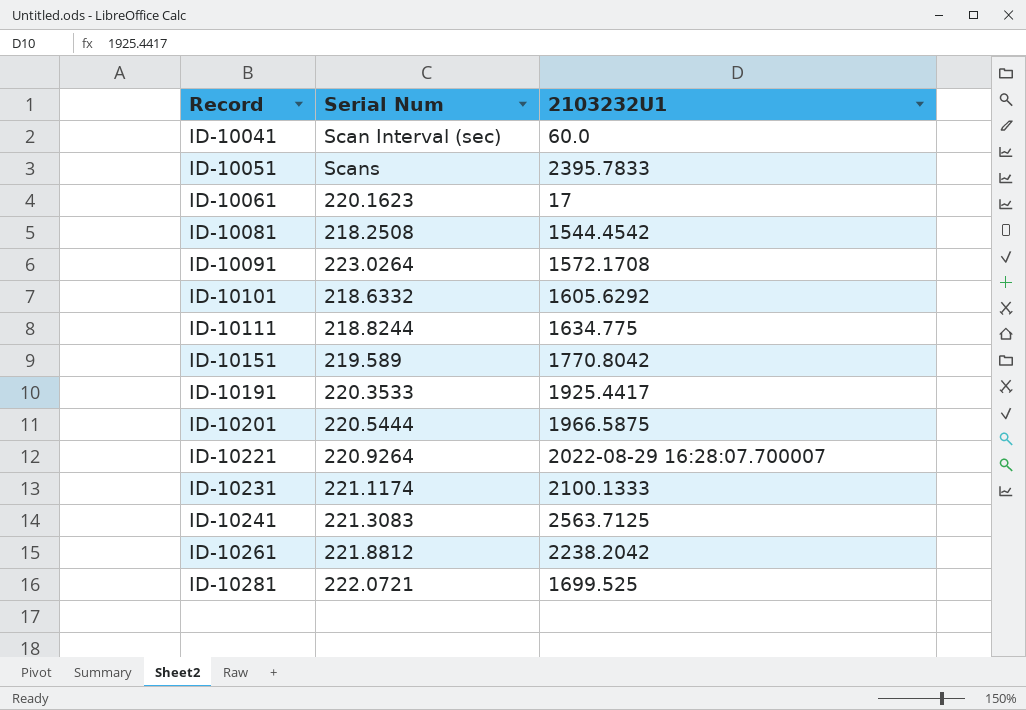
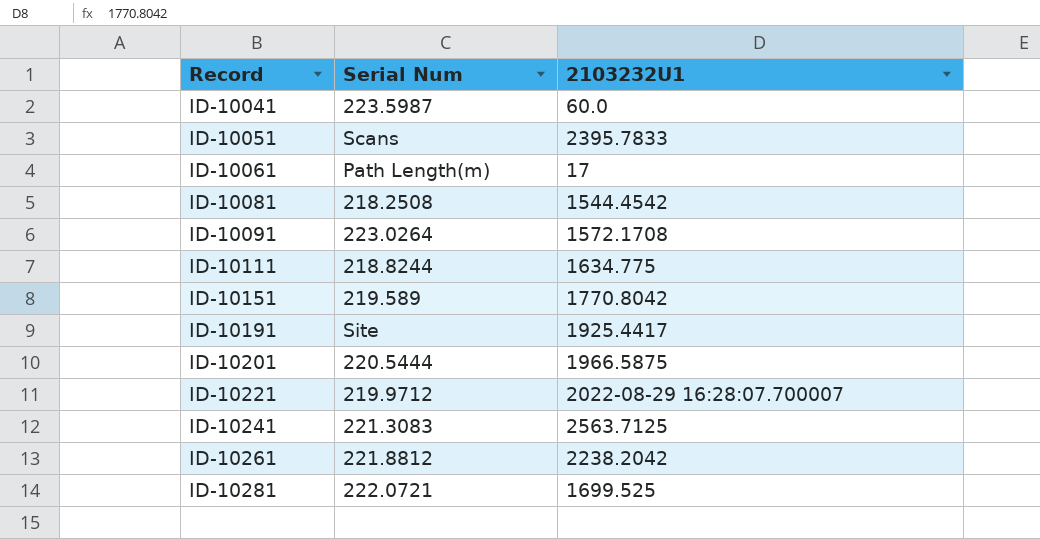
row ID-10101: 218.6332 | 1605.6292 -> none
row ID-10231: 221.1174 | 2100.1333 -> none
ID-10041 | Serial Num: Scan Interval (sec) -> 223.5987
ID-10061 | Serial Num: 220.1623 -> Path Length(m)
ID-10191 | Serial Num: 220.3533 -> Site
ID-10221 | Serial Num: 220.9264 -> 219.9712

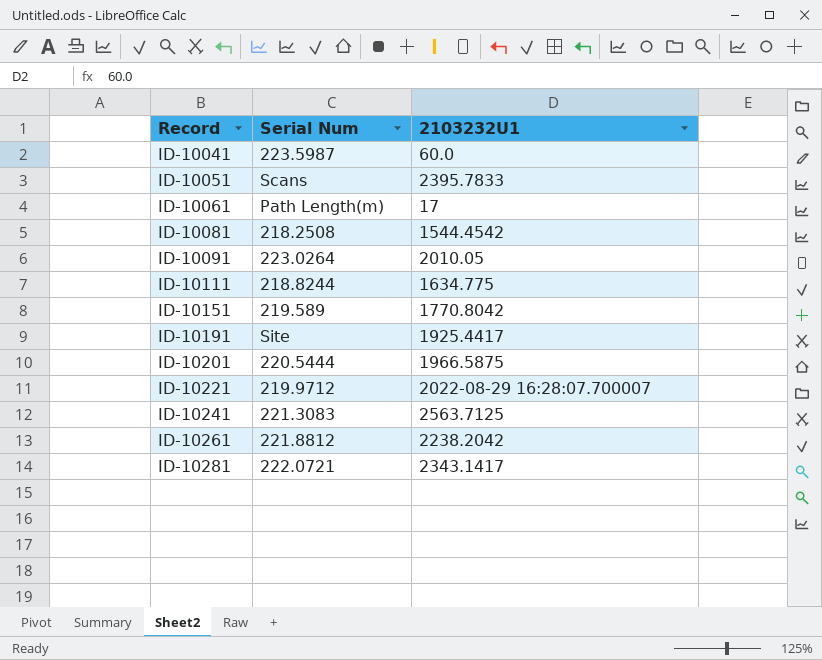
ID-10091 | 2103232U1: 1572.1708 -> 2010.05
ID-10281 | 2103232U1: 1699.525 -> 2343.1417

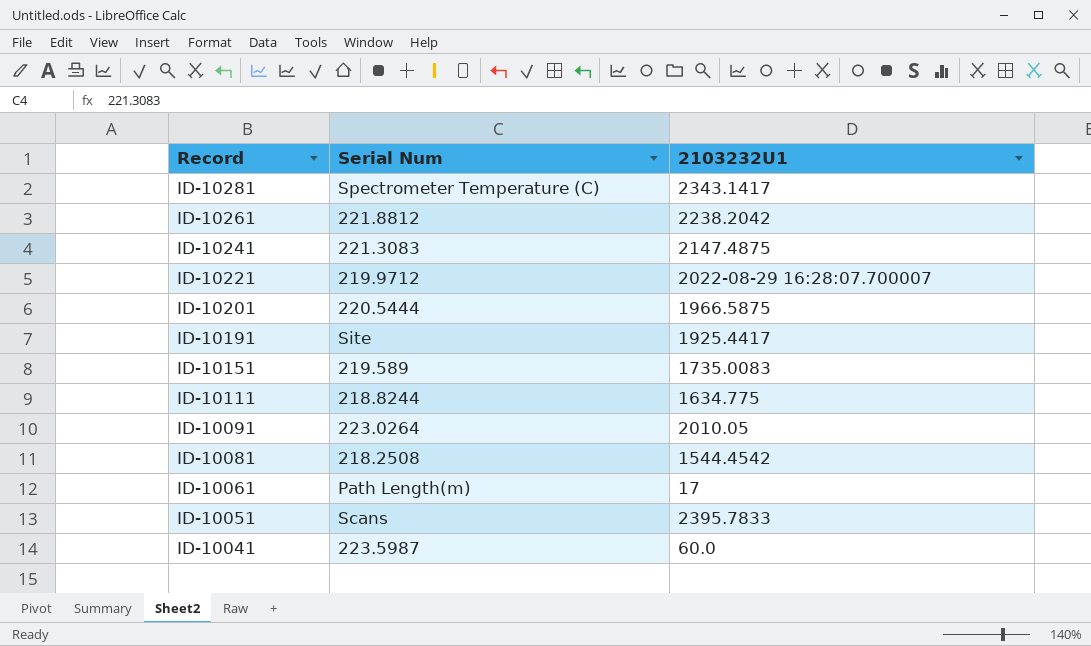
row order: Record ascending -> Record descending
ID-10281 | Serial Num: 222.0721 -> Spectrometer Temperature (C)
ID-10241 | 2103232U1: 2563.7125 -> 2147.4875
ID-10151 | 2103232U1: 1770.8042 -> 1735.0083

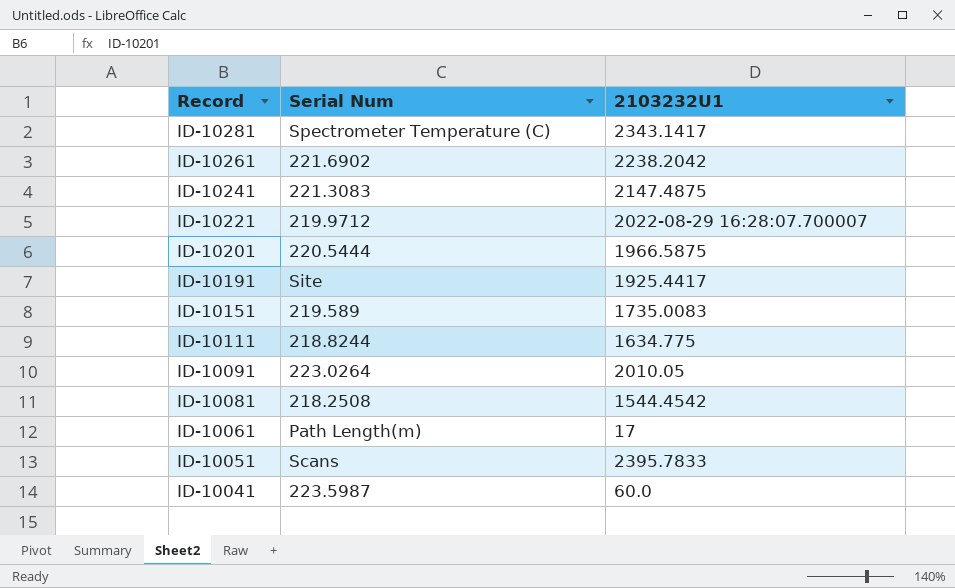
ID-10261 | Serial Num: 221.8812 -> 221.6902

